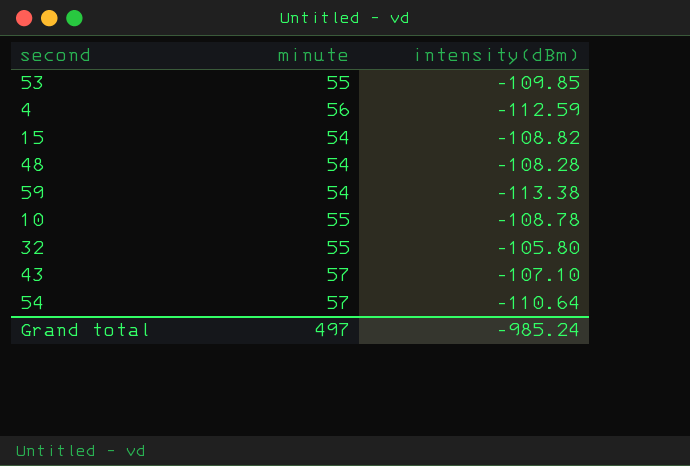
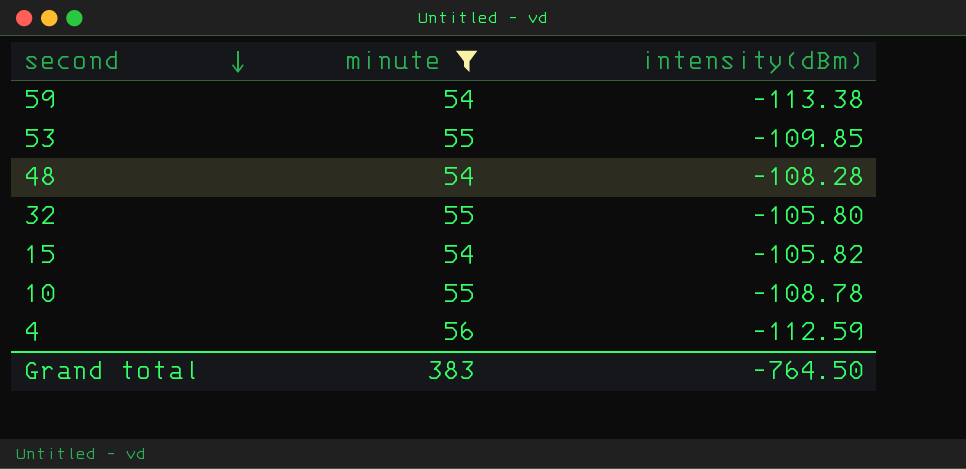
filter: none -> minute != 57
row order: none -> second descending
15 | intensity(dBm): -108.82 -> -105.82
Grand total | minute: 497 -> 383
Grand total | intensity(dBm): -985.24 -> -764.50

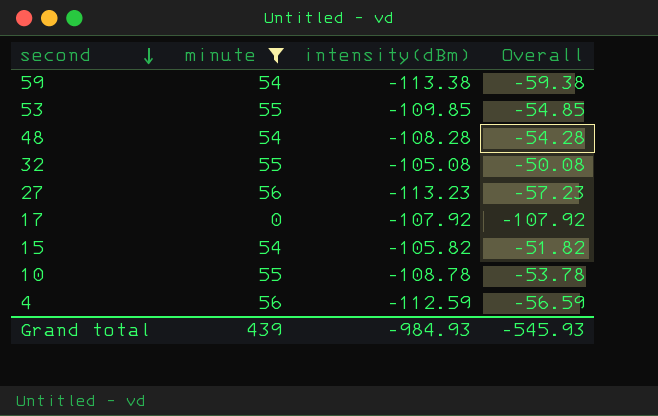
column Overall | formula: none -> [minute] + [intensity(dBm)]
32 | intensity(dBm): -105.80 -> -105.08
row 27: none -> 56 | -113.23 | -57.23
row 17: none -> 0 | -107.92 | -107.92
Grand total | minute: 383 -> 439
Grand total | intensity(dBm): -764.50 -> -984.93

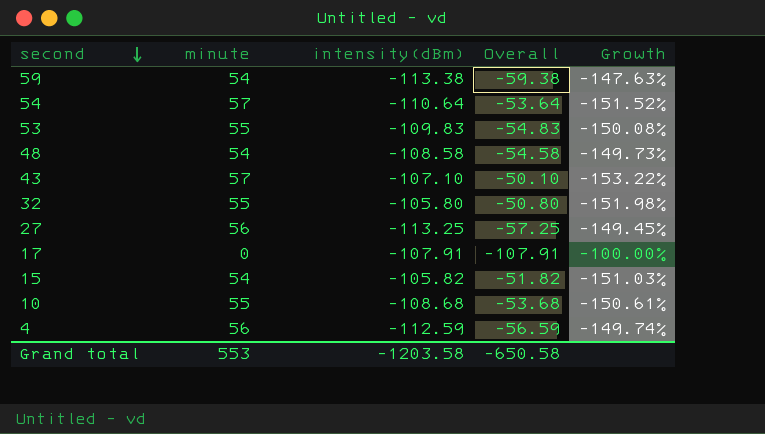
filter: minute != 57 -> none
column Growth | formula: none -> ([minute] - [intensity(dBm)]) / [intensity(dBm)]
53 | intensity(dBm): -109.85 -> -109.83
53 | Overall: -54.85 -> -54.83
48 | intensity(dBm): -108.28 -> -108.58
48 | Overall: -54.28 -> -54.58
32 | intensity(dBm): -105.08 -> -105.80
32 | Overall: -50.08 -> -50.80
27 | intensity(dBm): -113.23 -> -113.25
27 | Overall: -57.23 -> -57.25
17 | intensity(dBm): -107.92 -> -107.91
17 | Overall: -107.92 -> -107.91
10 | intensity(dBm): -108.78 -> -108.68
10 | Overall: -53.78 -> -53.68
Grand total | minute: 439 -> 553
Grand total | intensity(dBm): -984.93 -> -1203.58
Grand total | Overall: -545.93 -> -650.58

